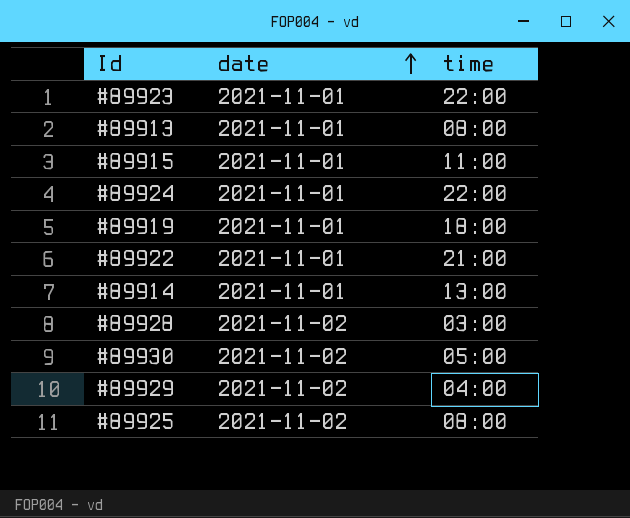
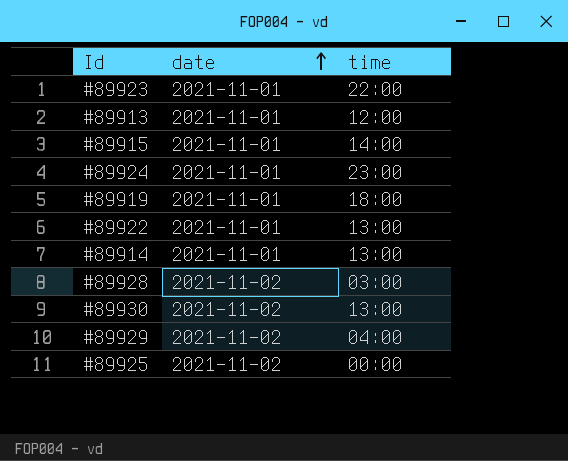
#89913 | time: 08:00 -> 12:00
#89915 | time: 11:00 -> 14:00
#89924 | time: 22:00 -> 23:00
#89922 | time: 21:00 -> 13:00
#89930 | time: 05:00 -> 13:00
#89925 | time: 08:00 -> 00:00

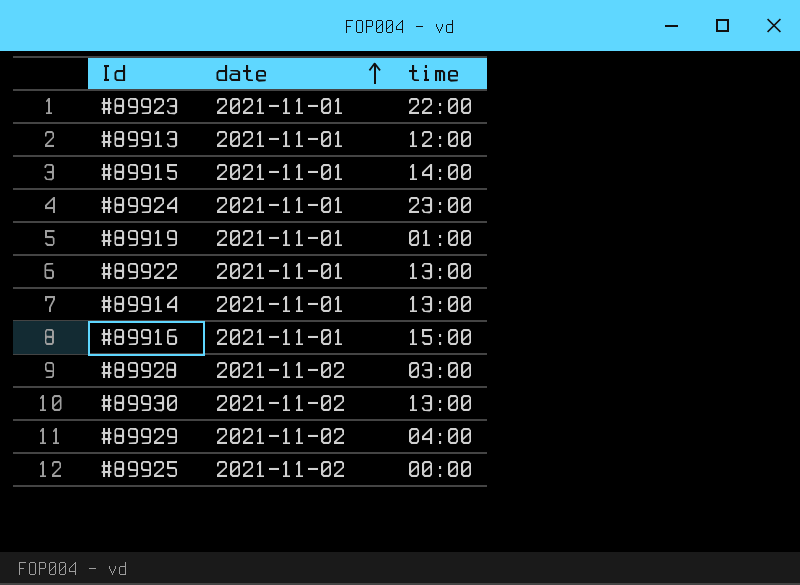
#89919 | time: 18:00 -> 01:00
row #89916: none -> 2021-11-01 | 15:00

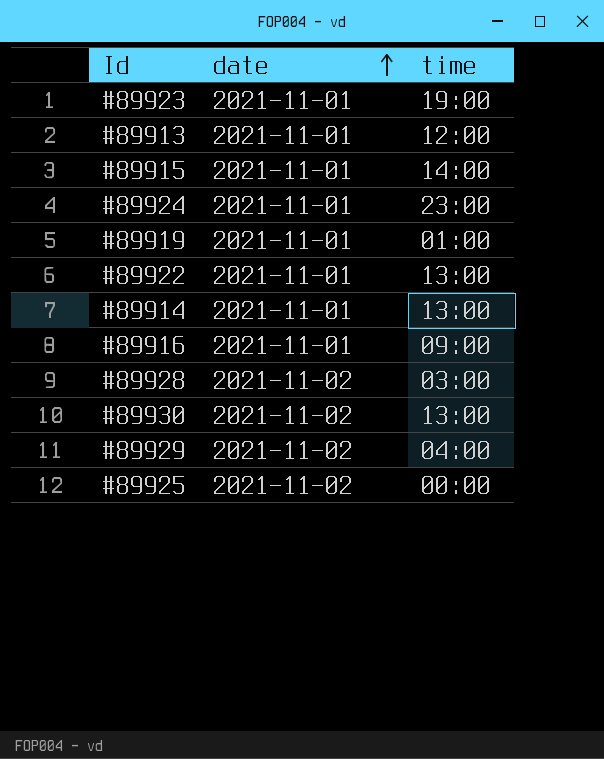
#89923 | time: 22:00 -> 19:00
#89916 | time: 15:00 -> 09:00

